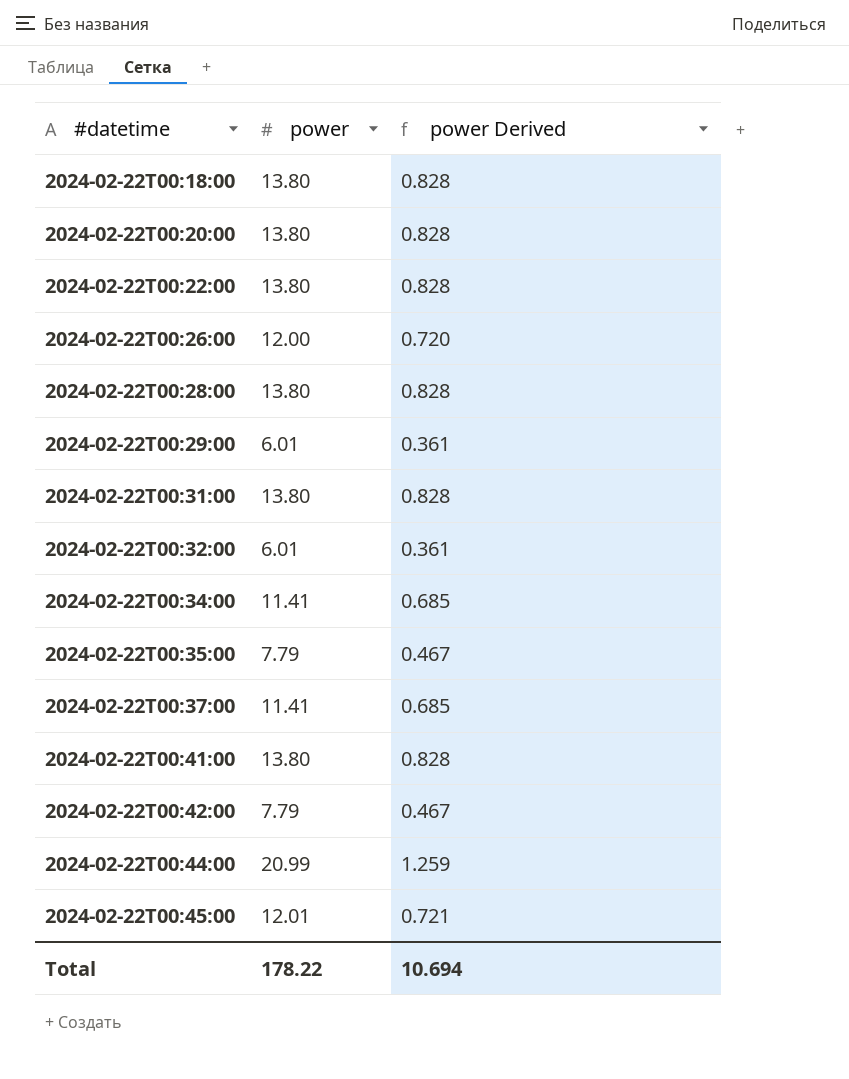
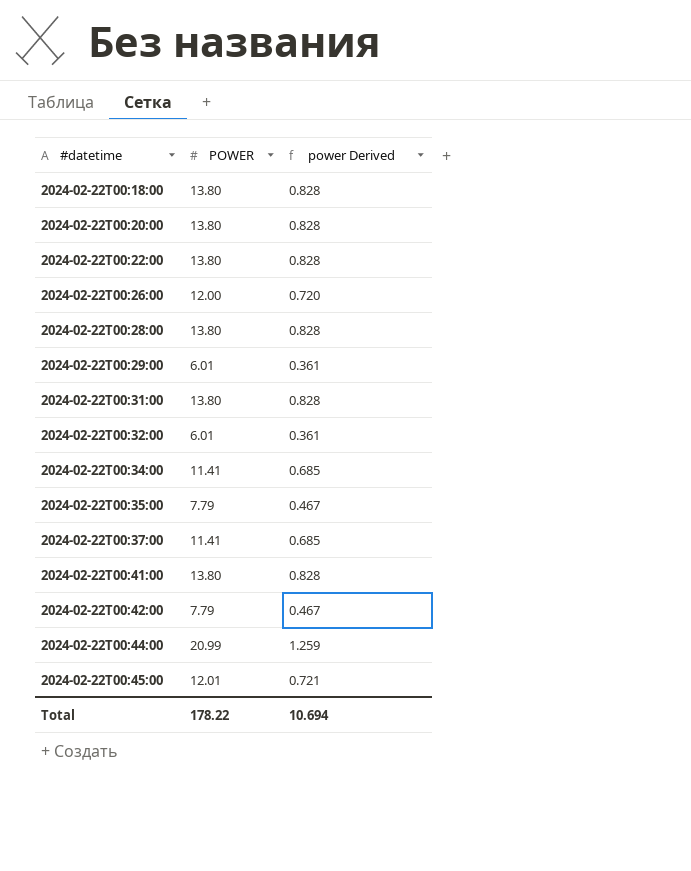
column name: power -> POWER

